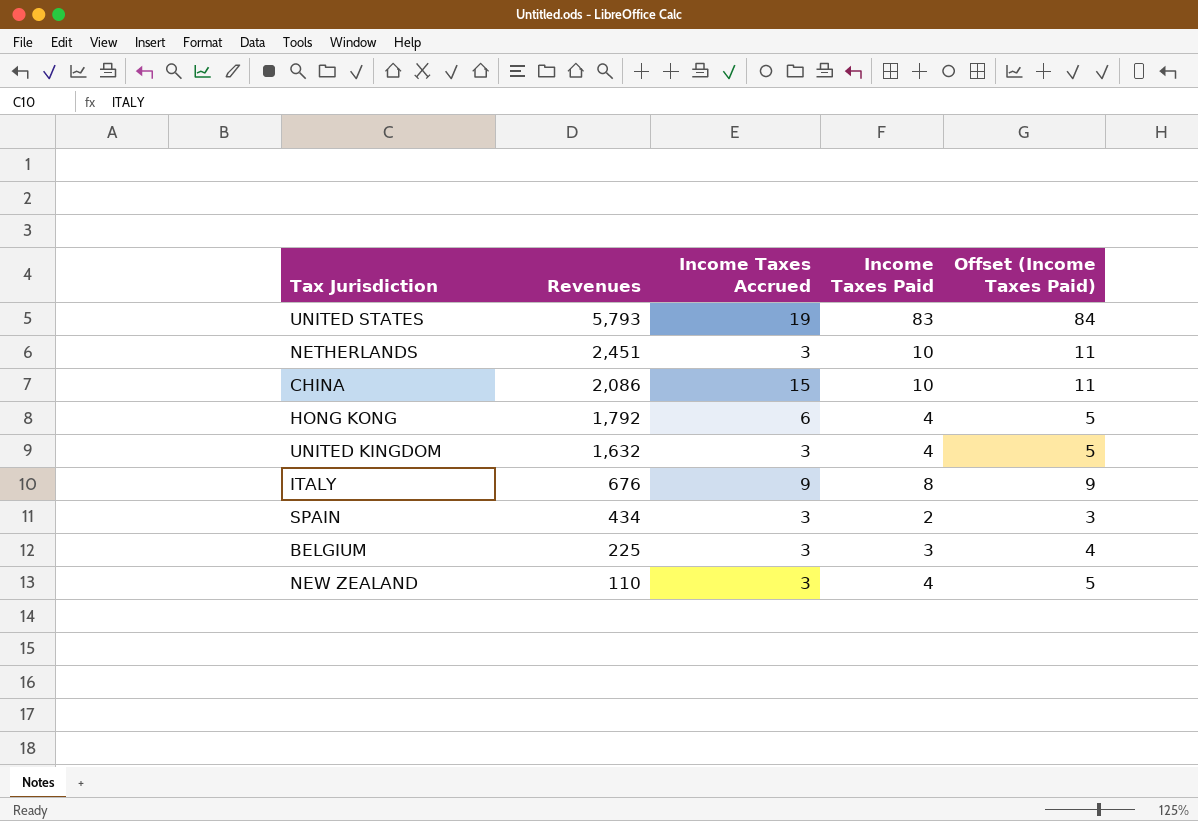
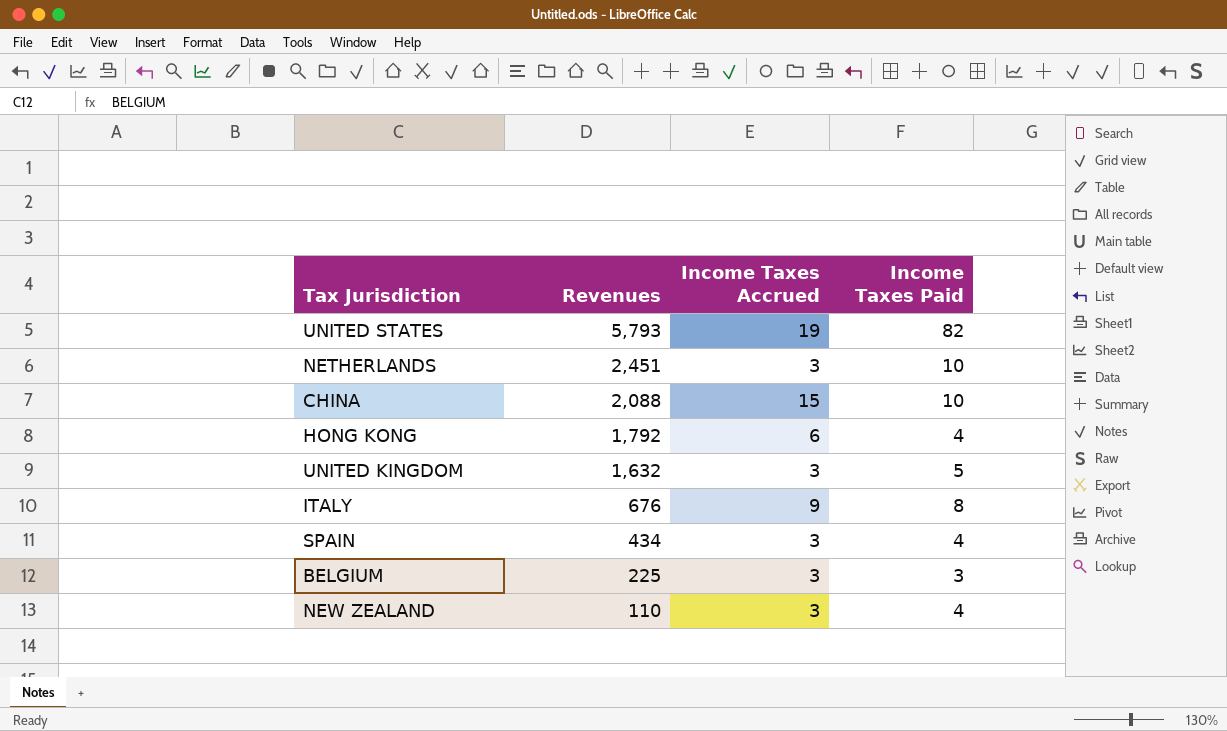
column Offset (Income Taxes Paid) | formula: [Income Taxes Paid] + 1 -> none
UNITED STATES | Income Taxes Paid: 83 -> 82
CHINA | Revenues: 2,086 -> 2,088
UNITED KINGDOM | Income Taxes Paid: 4 -> 5
SPAIN | Income Taxes Paid: 2 -> 4

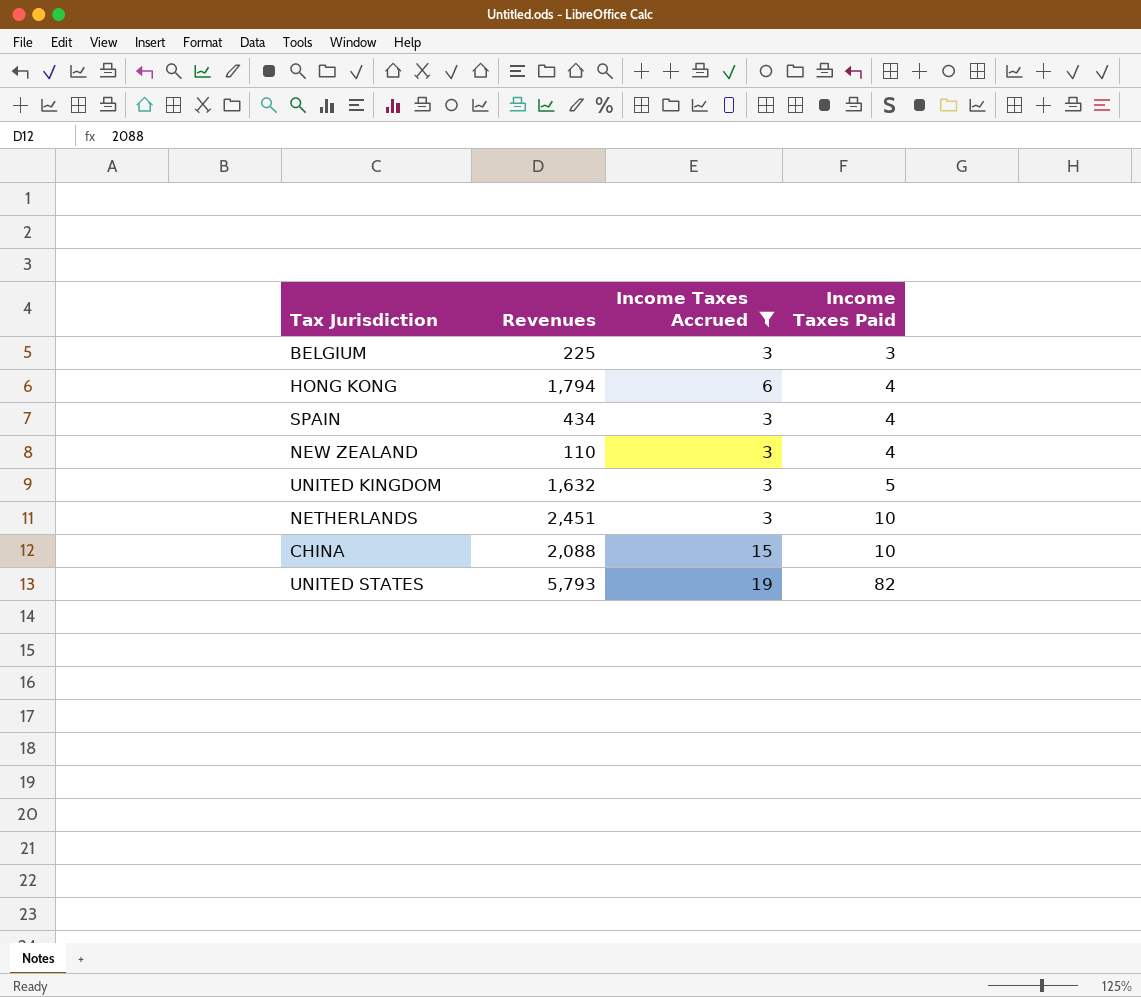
filter: none -> Income Taxes Accrued != 9
row order: Revenues descending -> Income Taxes Paid ascending
HONG KONG | Revenues: 1,792 -> 1,794

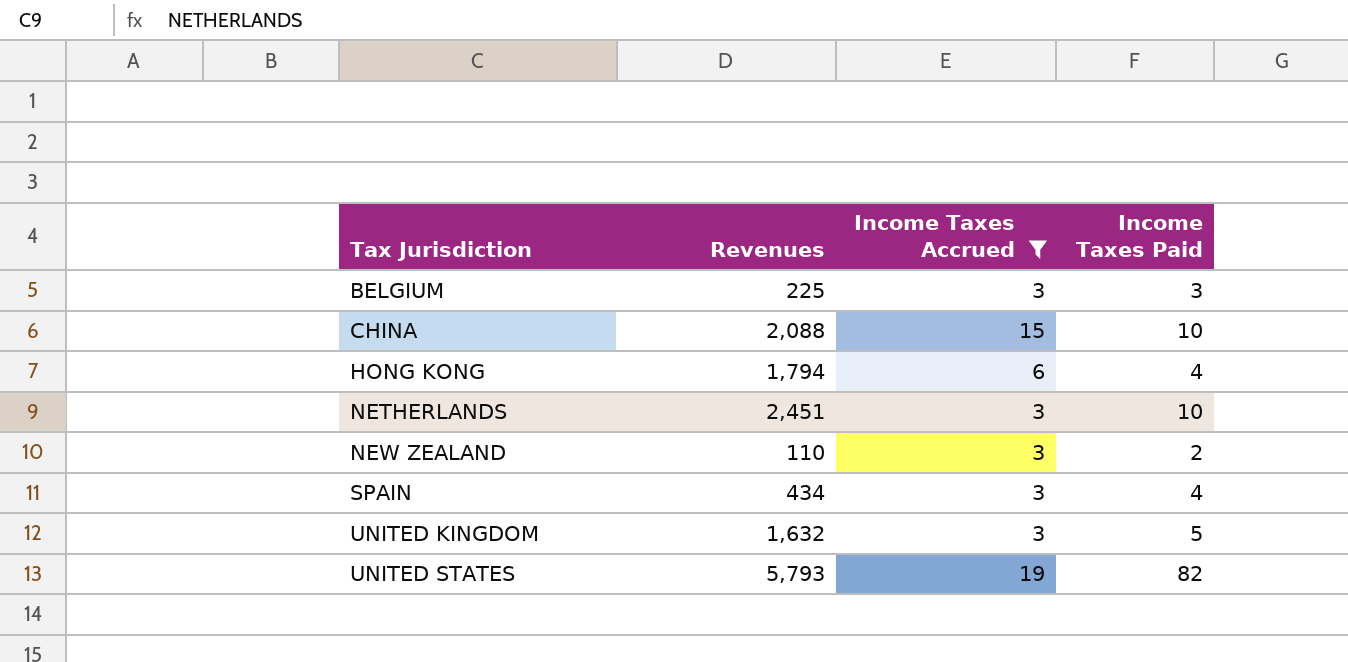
row order: Income Taxes Paid ascending -> Tax Jurisdiction ascending
NEW ZEALAND | Income Taxes Paid: 4 -> 2

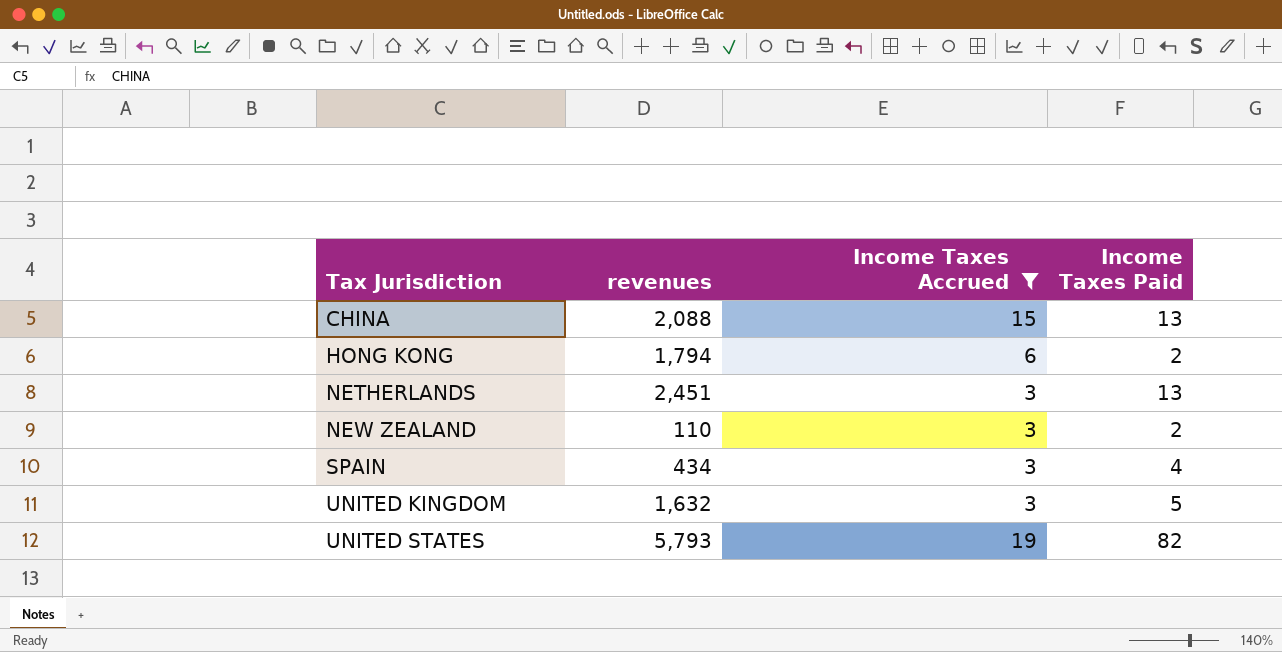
column name: Revenues -> revenues
row BELGIUM: 225 | 3 | 3 -> none
CHINA | Income Taxes Paid: 10 -> 13
HONG KONG | Income Taxes Paid: 4 -> 2
NETHERLANDS | Income Taxes Paid: 10 -> 13

